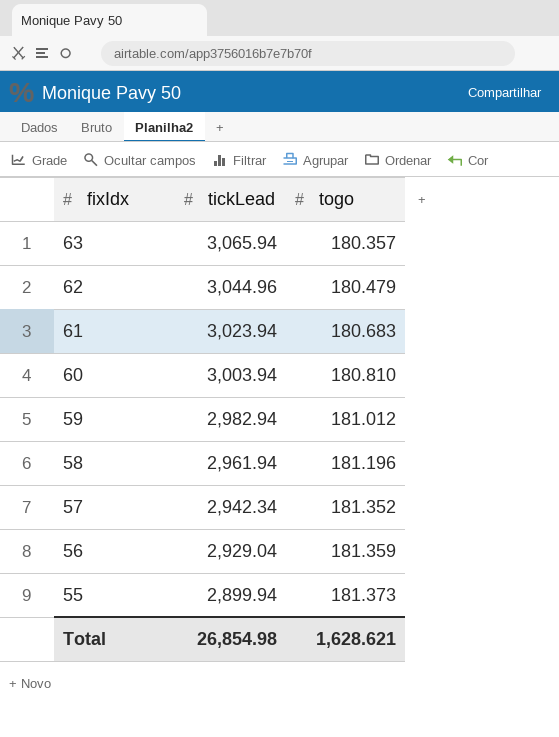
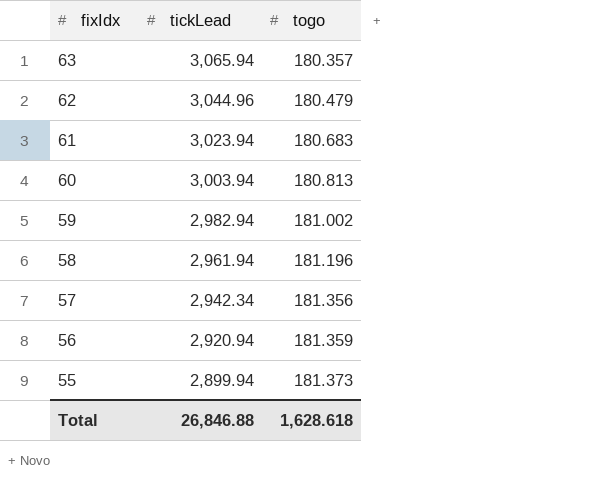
60 | togo: 180.810 -> 180.813
59 | togo: 181.012 -> 181.002
57 | togo: 181.352 -> 181.356
56 | tickLead: 2,929.04 -> 2,920.94
Total | tickLead: 26,854.98 -> 26,846.88
Total | togo: 1,628.621 -> 1,628.618

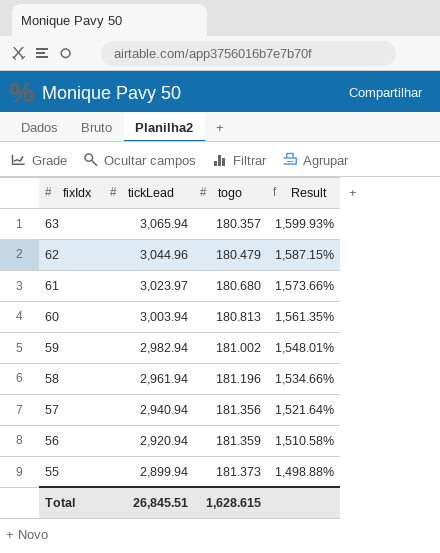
column Result | formula: none -> ([tickLead] - [togo]) / [togo]
61 | tickLead: 3,023.94 -> 3,023.97
61 | togo: 180.683 -> 180.680
57 | tickLead: 2,942.34 -> 2,940.94
Total | tickLead: 26,846.88 -> 26,845.51
Total | togo: 1,628.618 -> 1,628.615

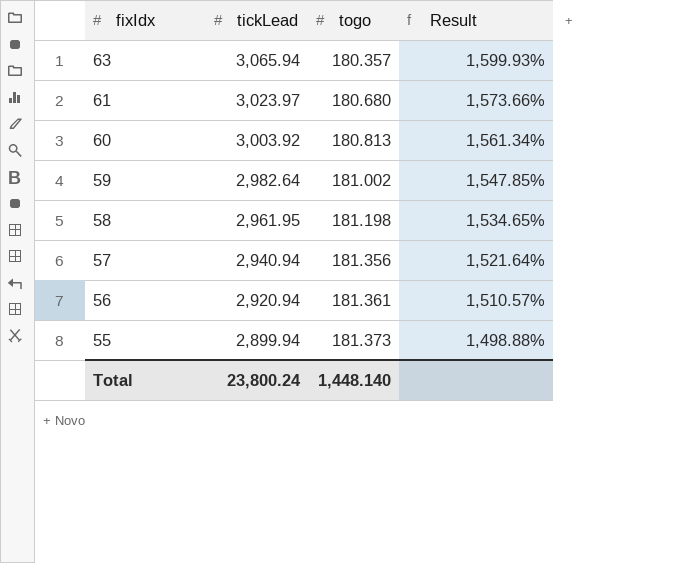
row 62: 3,044.96 | 180.479 | 1,587.15% -> none
60 | tickLead: 3,003.94 -> 3,003.92
60 | Result: 1,561.35% -> 1,561.34%
59 | tickLead: 2,982.94 -> 2,982.64
59 | Result: 1,548.01% -> 1,547.85%
58 | tickLead: 2,961.94 -> 2,961.95
58 | togo: 181.196 -> 181.198
58 | Result: 1,534.66% -> 1,534.65%
56 | togo: 181.359 -> 181.361
56 | Result: 1,510.58% -> 1,510.57%
Total | tickLead: 26,845.51 -> 23,800.24
Total | togo: 1,628.615 -> 1,448.140

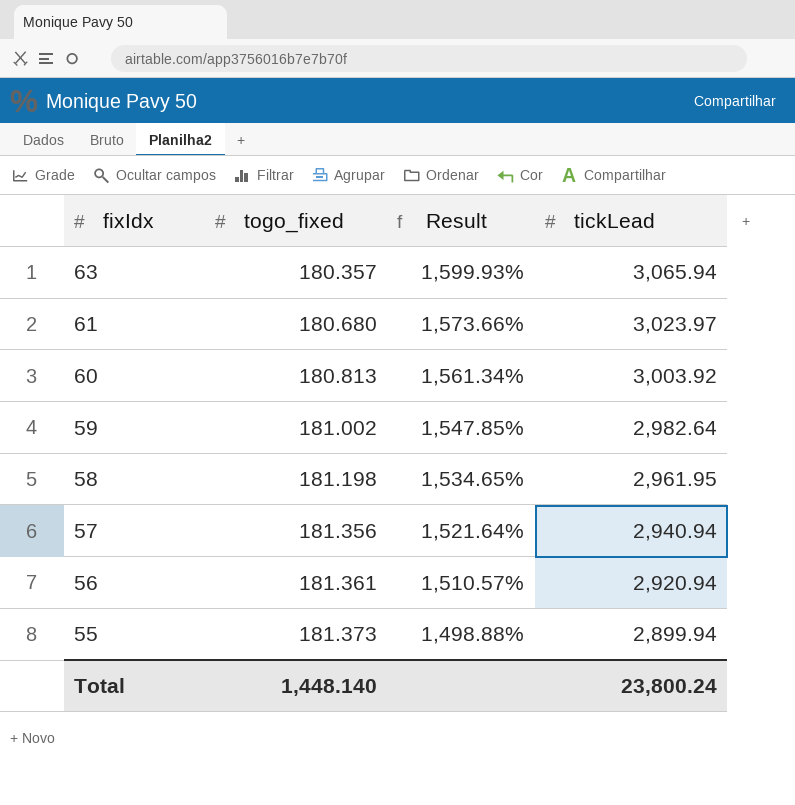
column name: togo -> togo_fixed
column tickLead | position: 2 -> 4

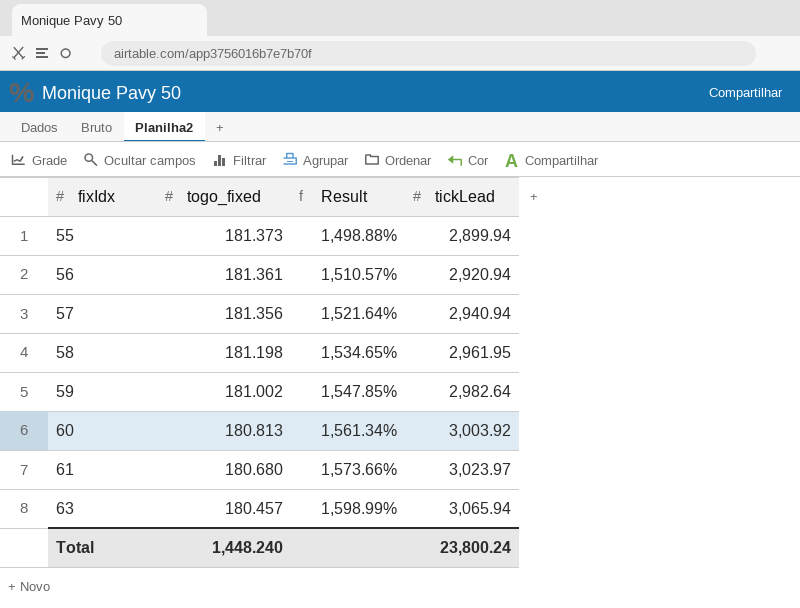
row order: fixIdx descending -> fixIdx ascending
63 | togo_fixed: 180.357 -> 180.457
63 | Result: 1,599.93% -> 1,598.99%
Total | togo_fixed: 1,448.140 -> 1,448.240

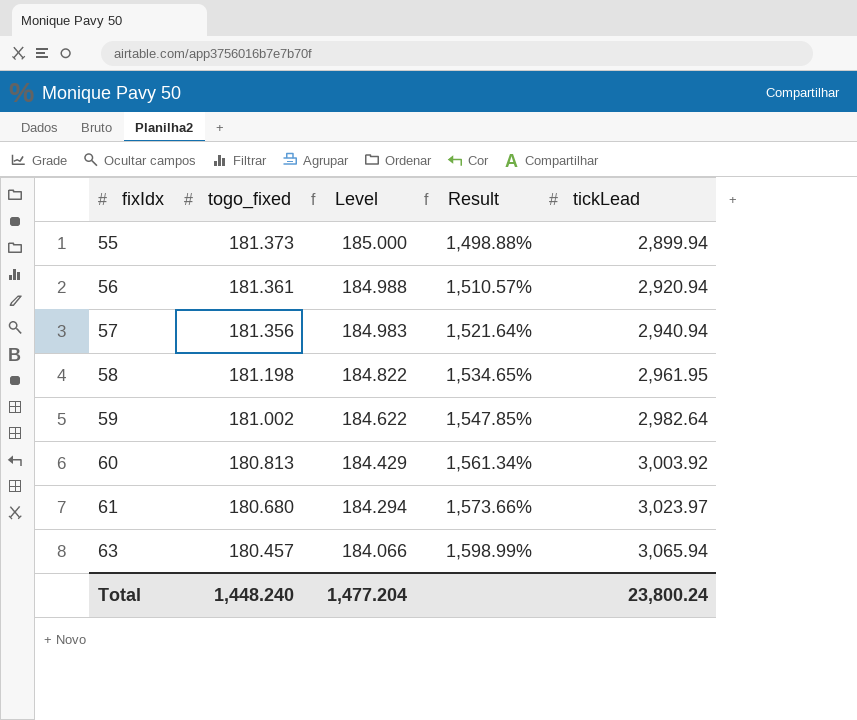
column Level | formula: none -> [togo_fixed] * 1.02

